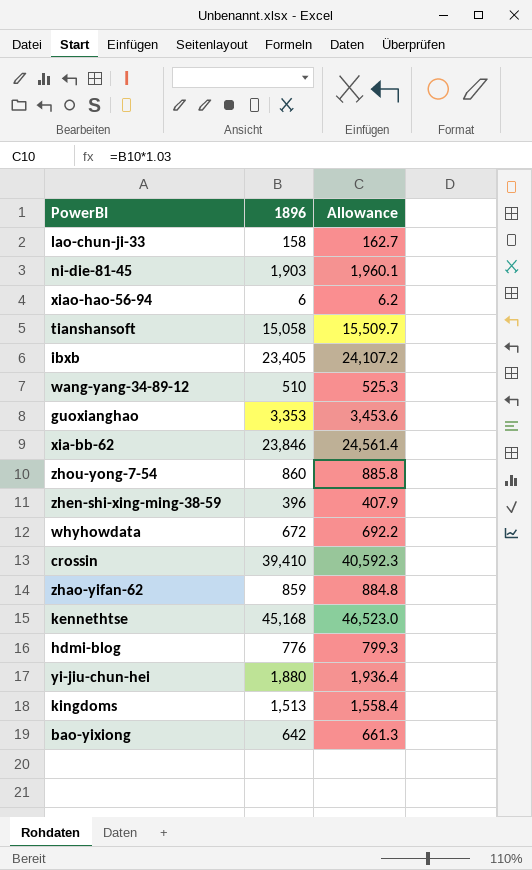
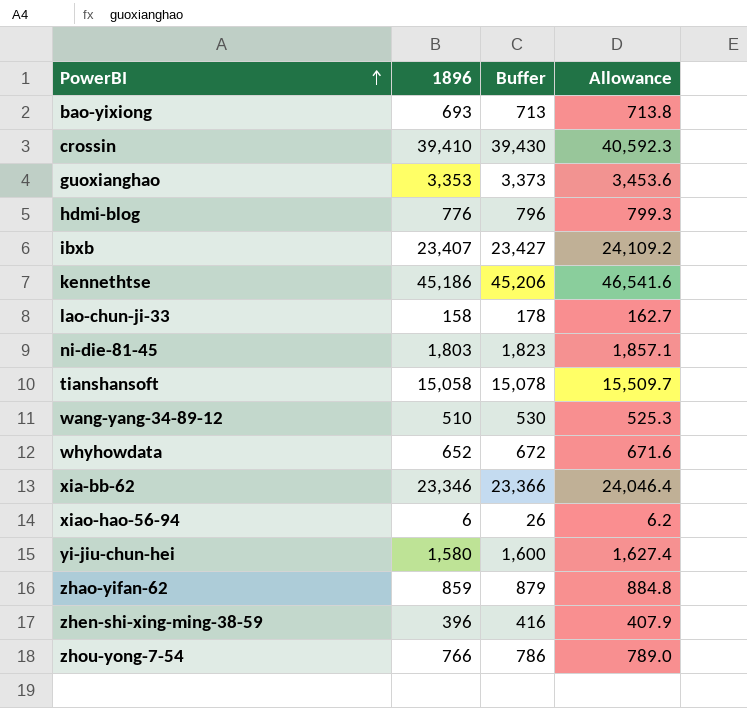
row order: none -> PowerBI ascending
column Buffer | formula: none -> [1896] + 20
row kingdoms: 1,513 | 1,558.4 -> none
bao-yixiong | 1896: 642 -> 693
bao-yixiong | Allowance: 661.3 -> 713.8
ibxb | 1896: 23,405 -> 23,407
ibxb | Allowance: 24,107.2 -> 24,109.2
kennethtse | 1896: 45,168 -> 45,186
kennethtse | Allowance: 46,523.0 -> 46,541.6
ni-die-81-45 | 1896: 1,903 -> 1,803
ni-die-81-45 | Allowance: 1,960.1 -> 1,857.1
whyhowdata | 1896: 672 -> 652
whyhowdata | Allowance: 692.2 -> 671.6
xia-bb-62 | 1896: 23,846 -> 23,346
xia-bb-62 | Allowance: 24,561.4 -> 24,046.4
yi-jiu-chun-hei | 1896: 1,880 -> 1,580
yi-jiu-chun-hei | Allowance: 1,936.4 -> 1,627.4
zhou-yong-7-54 | 1896: 860 -> 766
zhou-yong-7-54 | Allowance: 885.8 -> 789.0

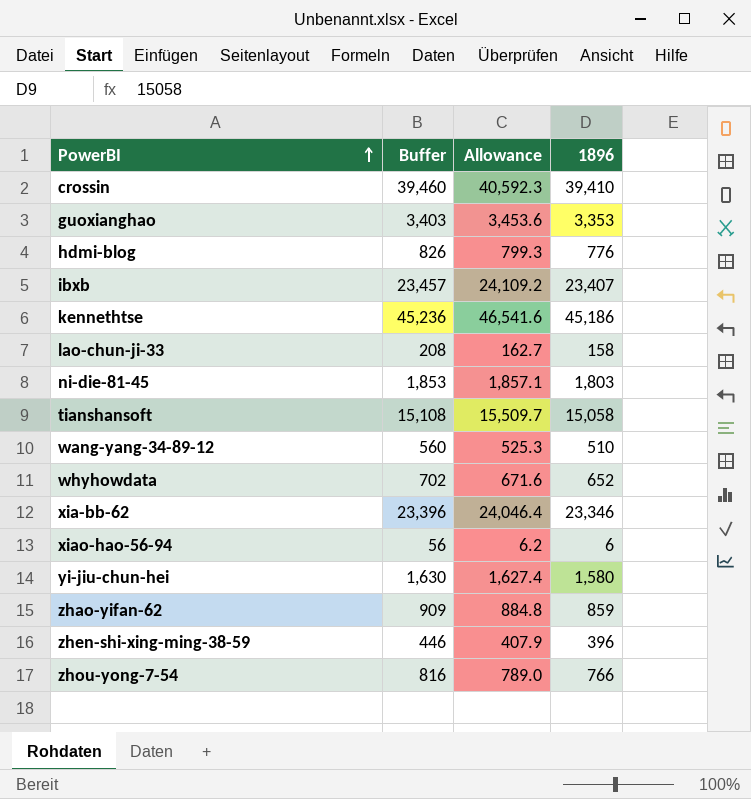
column Buffer | formula: [1896] + 20 -> [1896] + 50
column 1896 | position: 2 -> 4
row bao-yixiong: 693 | 713 | 713.8 -> none

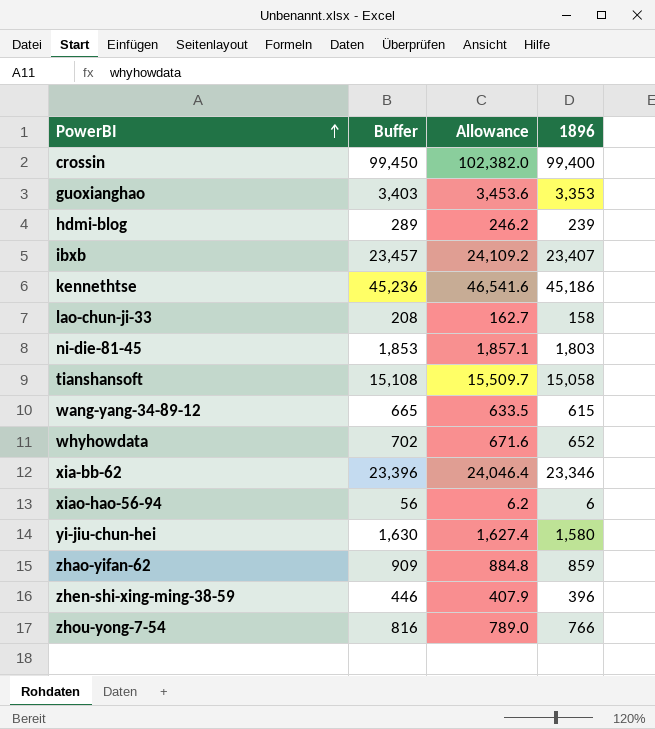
crossin | Buffer: 39,460 -> 99,450
crossin | Allowance: 40,592.3 -> 102,382.0
crossin | 1896: 39,410 -> 99,400
hdmi-blog | Buffer: 826 -> 289
hdmi-blog | Allowance: 799.3 -> 246.2
hdmi-blog | 1896: 776 -> 239
wang-yang-34-89-12 | Buffer: 560 -> 665
wang-yang-34-89-12 | Allowance: 525.3 -> 633.5
wang-yang-34-89-12 | 1896: 510 -> 615

